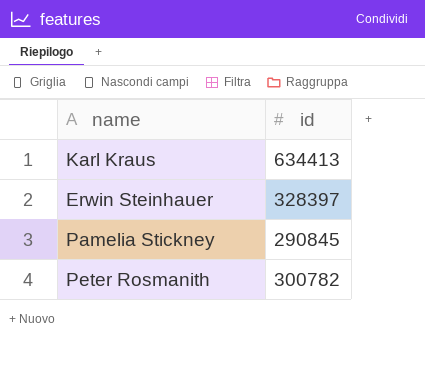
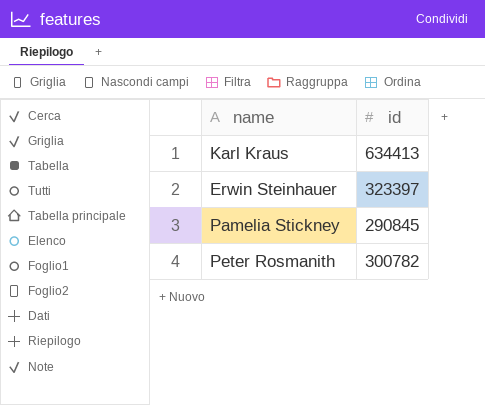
Erwin Steinhauer | id: 328397 -> 323397

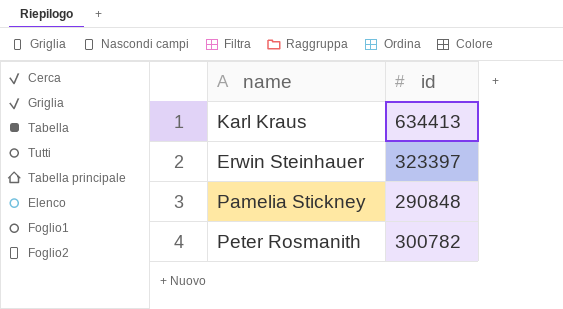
Pamelia Stickney | id: 290845 -> 290848

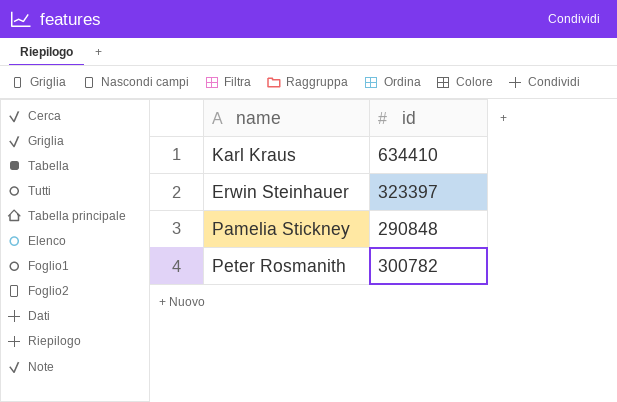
Karl Kraus | id: 634413 -> 634410

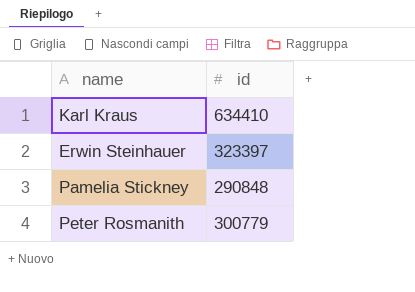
Peter Rosmanith | id: 300782 -> 300779

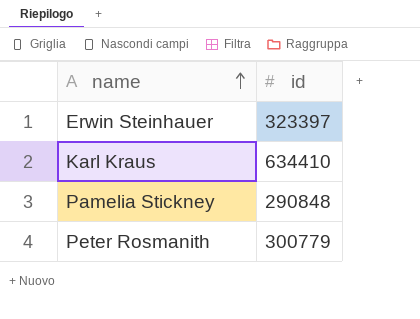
row order: none -> name ascending

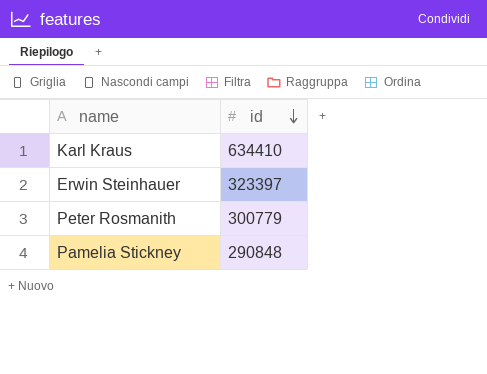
row order: name ascending -> id descending

